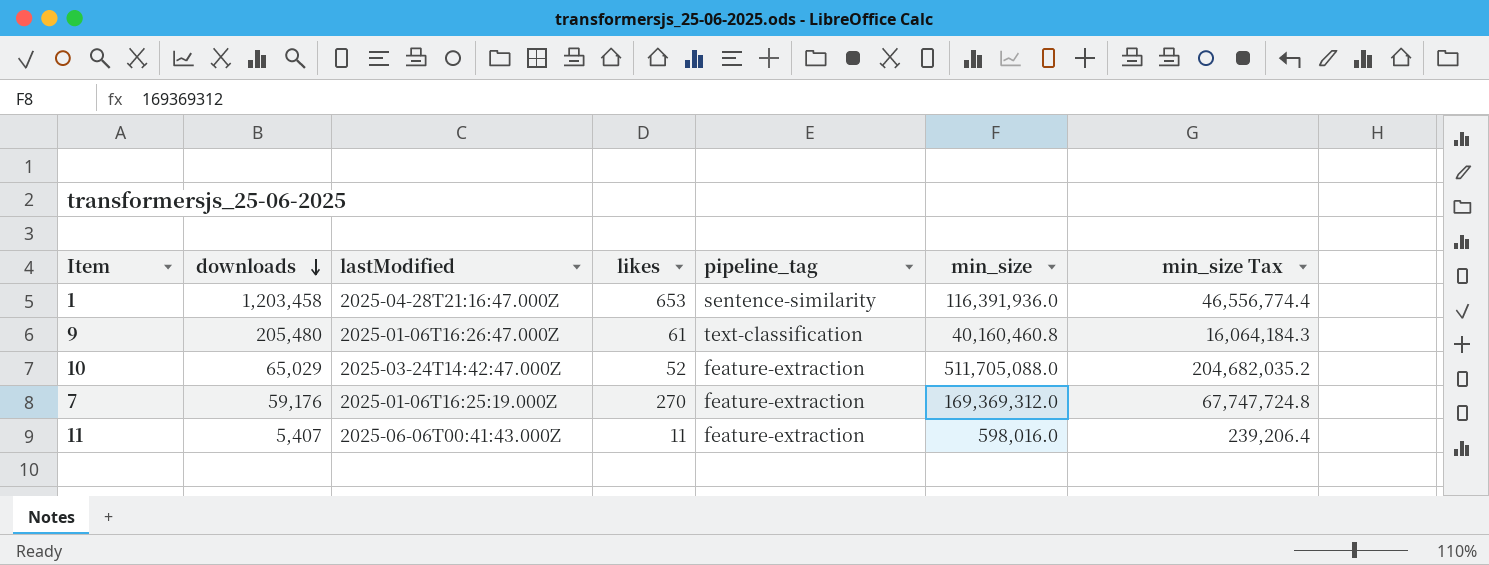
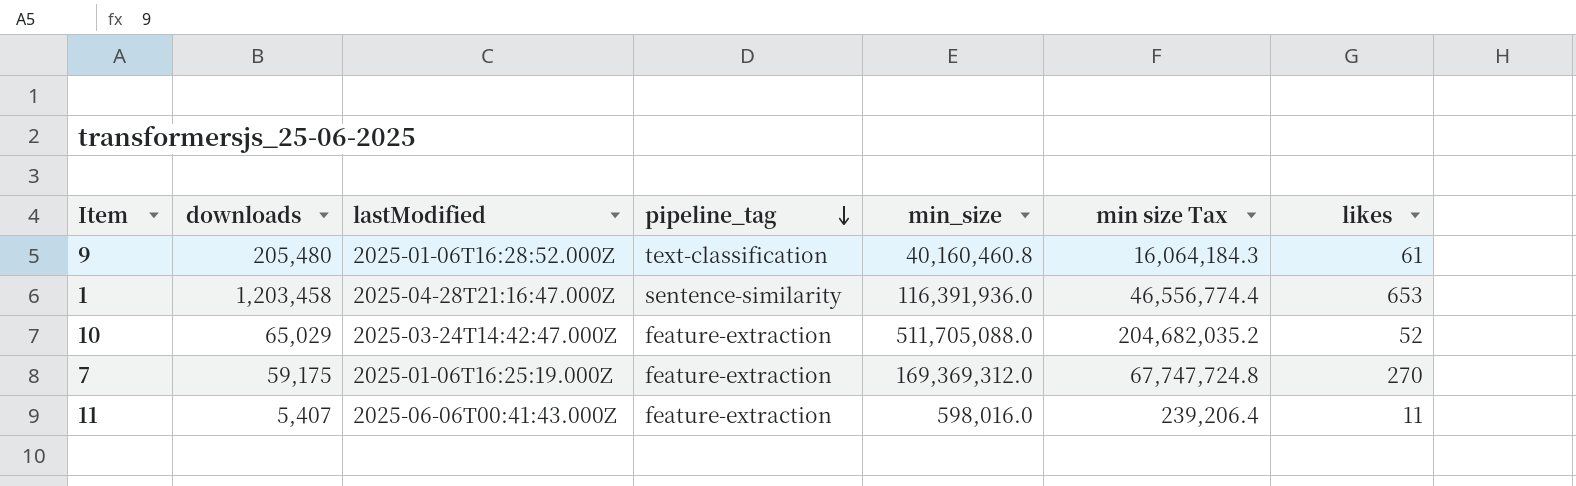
row order: downloads descending -> pipeline_tag descending
column name: min_size Tax -> min size Tax
column likes | position: 4 -> 7
9 | lastModified: 2025-01-06T16:26:47.000Z -> 2025-01-06T16:28:52.000Z
7 | downloads: 59,176 -> 59,175

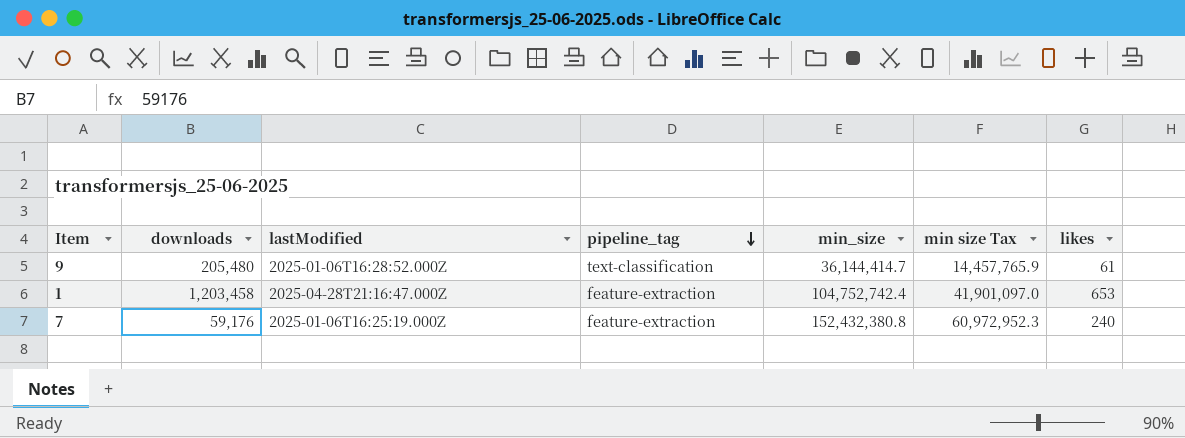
row 10: 65,029 | 2025-03-24T14:42:47.000Z | feature-extraction | 511,705,088.0 | 204,682,035.2 | 52 -> none
row 11: 5,407 | 2025-06-06T00:41:43.000Z | feature-extraction | 598,016.0 | 239,206.4 | 11 -> none
9 | min_size: 40,160,460.8 -> 36,144,414.7
9 | min size Tax: 16,064,184.3 -> 14,457,765.9
1 | pipeline_tag: sentence-similarity -> feature-extraction
1 | min_size: 116,391,936.0 -> 104,752,742.4
1 | min size Tax: 46,556,774.4 -> 41,901,097.0
7 | downloads: 59,175 -> 59,176
7 | min_size: 169,369,312.0 -> 152,432,380.8
7 | min size Tax: 67,747,724.8 -> 60,972,952.3
7 | likes: 270 -> 240

